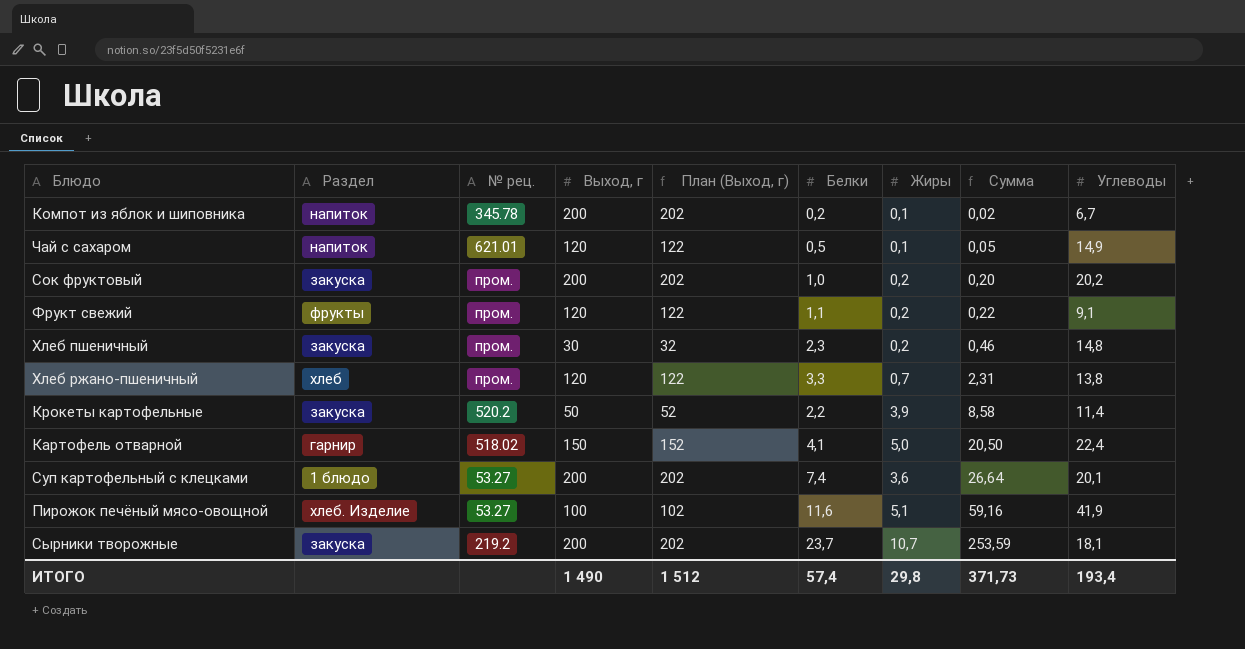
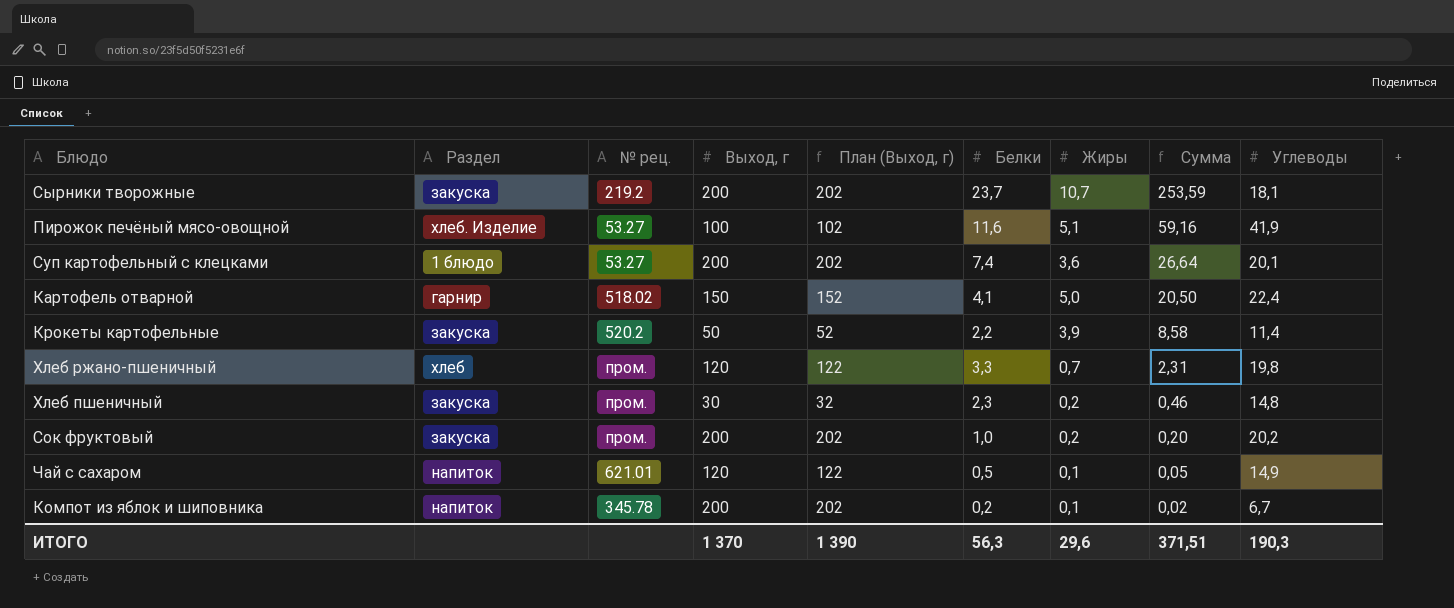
row order: Сумма ascending -> Сумма descending
row Фрукт свежий: фрукты | пром. | 120 | 122 | 1,1 | 0,2 | 0,22 | 9,1 -> none
Хлеб ржано-пшеничный | Углеводы: 13,8 -> 19,8
ИТОГО | Выход, г: 1 490 -> 1 370
ИТОГО | План (Выход, г): 1 512 -> 1 390
ИТОГО | Белки: 57,4 -> 56,3
ИТОГО | Жиры: 29,8 -> 29,6
ИТОГО | Сумма: 371,73 -> 371,51
ИТОГО | Углеводы: 193,4 -> 190,3

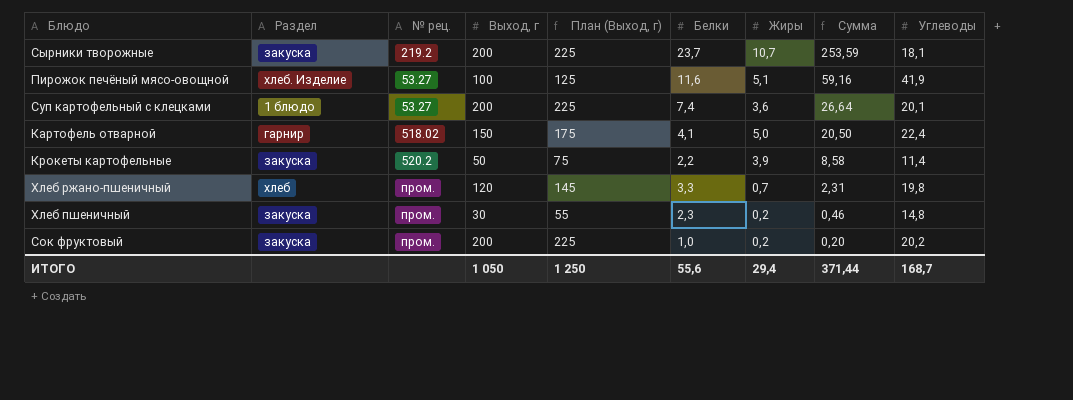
column План (Выход, г) | formula: [Выход, г] + 2 -> [Выход, г] + 25
row Чай с сахаром: напиток | 621.01 | 120 | 122 | 0,5 | 0,1 | 0,05 | 14,9 -> none
row Компот из яблок и шиповника: напиток | 345.78 | 200 | 202 | 0,2 | 0,1 | 0,02 | 6,7 -> none
ИТОГО | Выход, г: 1 370 -> 1 050
ИТОГО | План (Выход, г): 1 390 -> 1 250
ИТОГО | Белки: 56,3 -> 55,6
ИТОГО | Жиры: 29,6 -> 29,4
ИТОГО | Сумма: 371,51 -> 371,44
ИТОГО | Углеводы: 190,3 -> 168,7

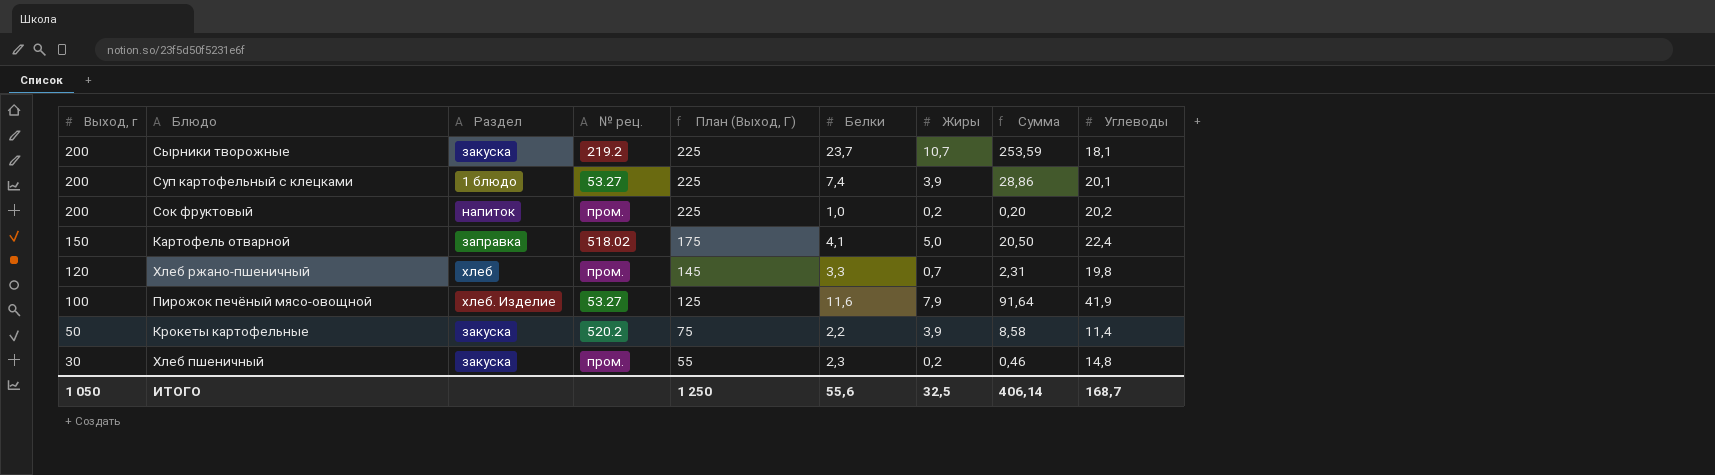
row order: Сумма descending -> Выход, г descending
column Выход, г | position: 4 -> 1
column name: План (Выход, г) -> План (Выход, Г)
Суп картофельный с клецками | Жиры: 3,6 -> 3,9
Суп картофельный с клецками | Сумма: 26,64 -> 28,86
Сок фруктовый | Раздел: закуска -> напиток
Картофель отварной | Раздел: гарнир -> заправка
Пирожок печёный мясо-овощной | Жиры: 5,1 -> 7,9
Пирожок печёный мясо-овощной | Сумма: 59,16 -> 91,64
ИТОГО | Жиры: 29,4 -> 32,5
ИТОГО | Сумма: 371,44 -> 406,14

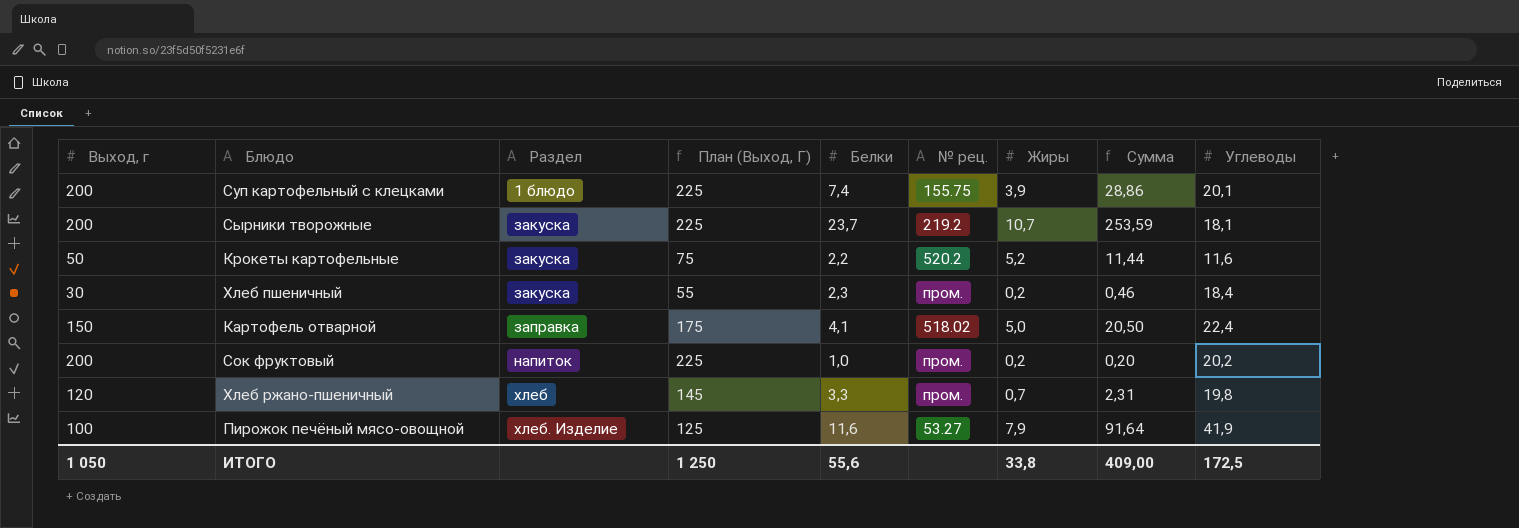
row order: Выход, г descending -> Раздел ascending
column № рец. | position: 4 -> 6
Суп картофельный с клецками | № рец.: 53.27 -> 155.75
Крокеты картофельные | Жиры: 3,9 -> 5,2
Крокеты картофельные | Сумма: 8,58 -> 11,44
Крокеты картофельные | Углеводы: 11,4 -> 11,6
Хлеб пшеничный | Углеводы: 14,8 -> 18,4
ИТОГО | Жиры: 32,5 -> 33,8
ИТОГО | Сумма: 406,14 -> 409,00
ИТОГО | Углеводы: 168,7 -> 172,5

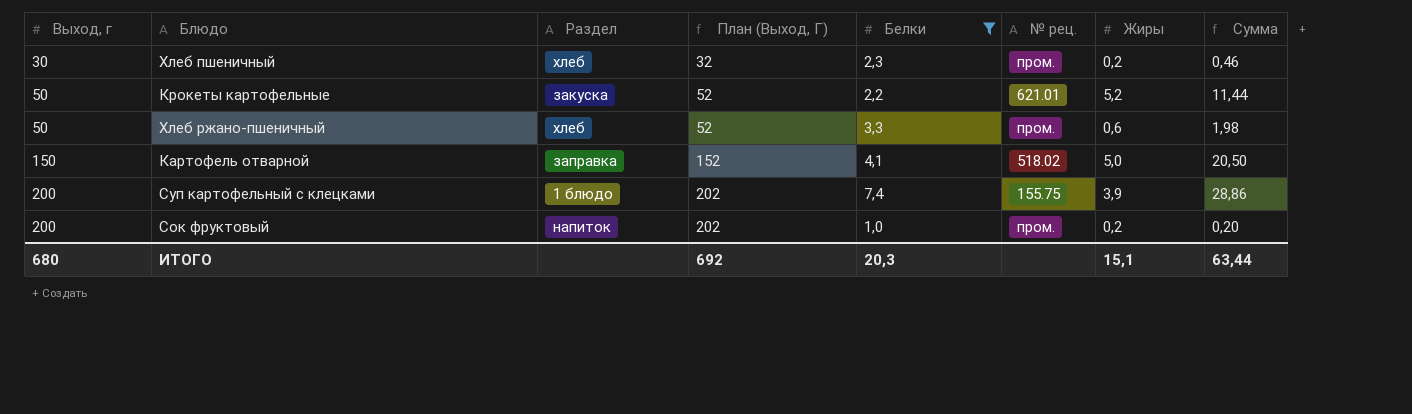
filter: none -> Белки <= 7,4
row order: Раздел ascending -> Выход, г ascending
column Углеводы | position: 9 -> none
column План (Выход, Г) | formula: [Выход, г] + 25 -> [Выход, г] + 2
Хлеб пшеничный | Раздел: закуска -> хлеб
Крокеты картофельные | № рец.: 520.2 -> 621.01
Хлеб ржано-пшеничный | Выход, г: 120 -> 50
Хлеб ржано-пшеничный | Жиры: 0,7 -> 0,6
Хлеб ржано-пшеничный | Сумма: 2,31 -> 1,98
ИТОГО | Выход, г: 1 050 -> 680
ИТОГО | План (Выход, Г): 1 250 -> 692
ИТОГО | Белки: 55,6 -> 20,3
ИТОГО | Жиры: 33,8 -> 15,1
ИТОГО | Сумма: 409,00 -> 63,44

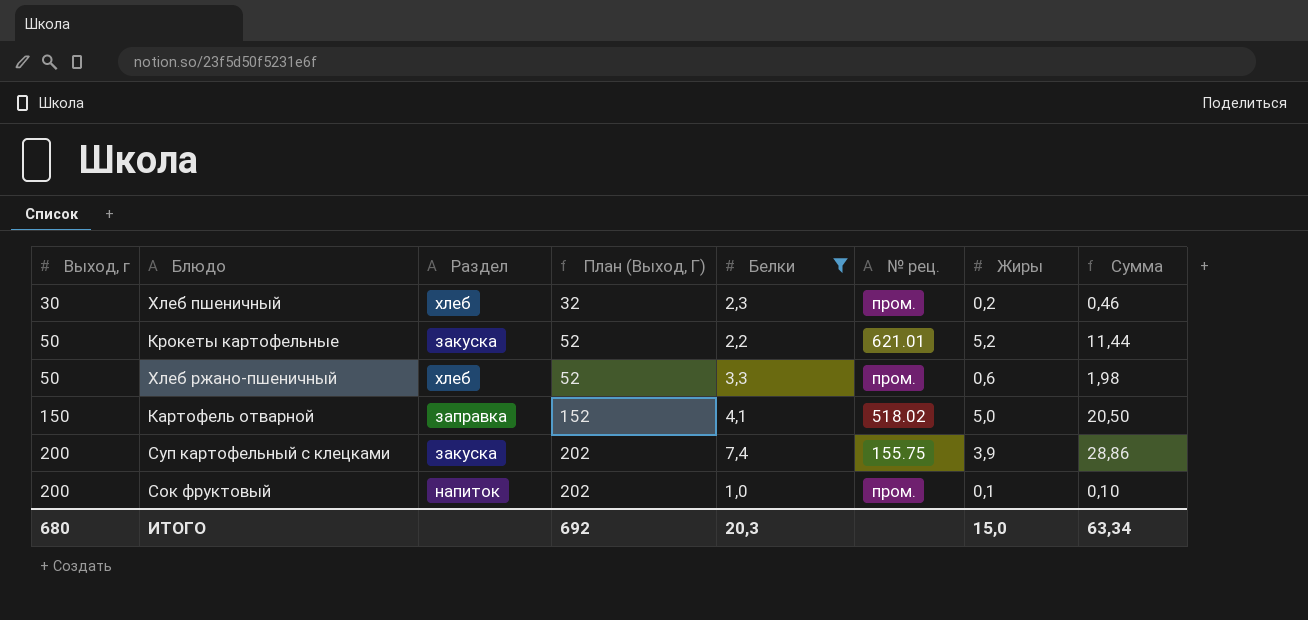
Суп картофельный с клецками | Раздел: 1 блюдо -> закуска
Сок фруктовый | Жиры: 0,2 -> 0,1
Сок фруктовый | Сумма: 0,20 -> 0,10
ИТОГО | Жиры: 15,1 -> 15,0
ИТОГО | Сумма: 63,44 -> 63,34

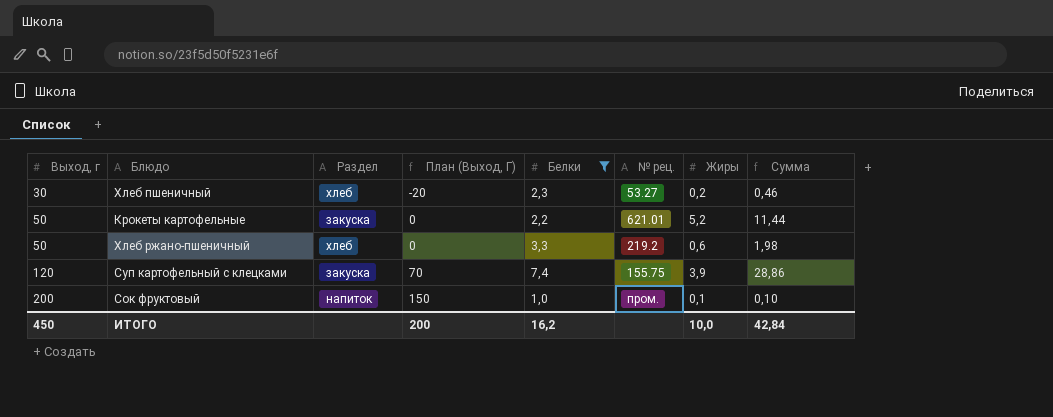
column План (Выход, Г) | formula: [Выход, г] + 2 -> [Выход, г] - 50
row Картофель отварной: 150 | заправка | 152 | 4,1 | 518.02 | 5,0 | 20,50 -> none
Хлеб пшеничный | № рец.: пром. -> 53.27
Хлеб ржано-пшеничный | № рец.: пром. -> 219.2
Суп картофельный с клецками | Выход, г: 200 -> 120
ИТОГО | Выход, г: 680 -> 450
ИТОГО | План (Выход, Г): 692 -> 200
ИТОГО | Белки: 20,3 -> 16,2
ИТОГО | Жиры: 15,0 -> 10,0
ИТОГО | Сумма: 63,34 -> 42,84

